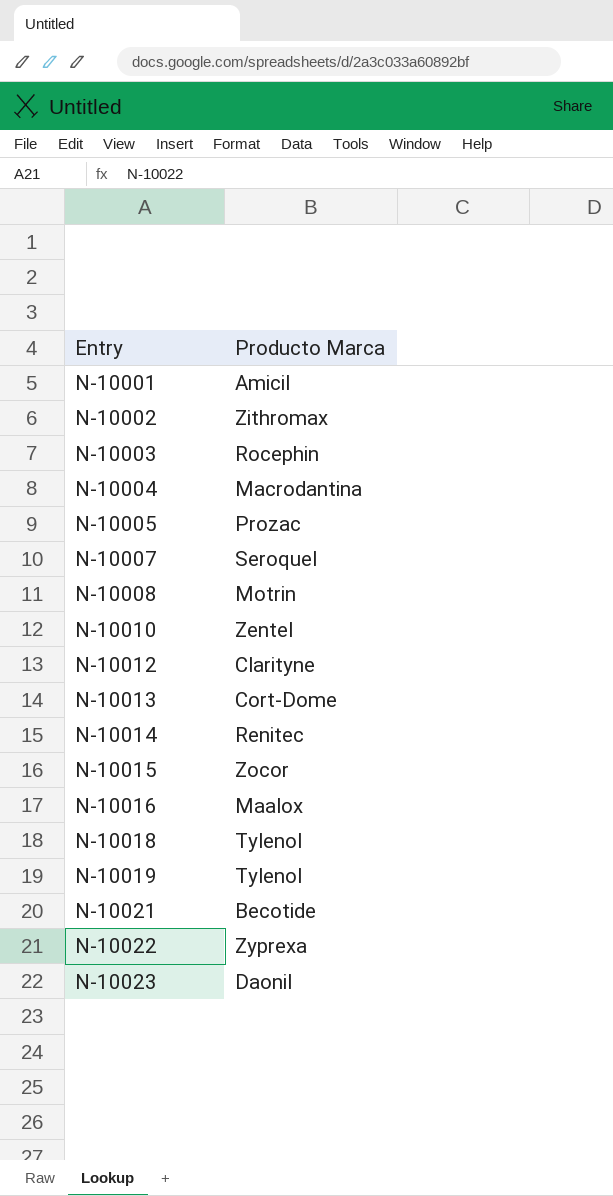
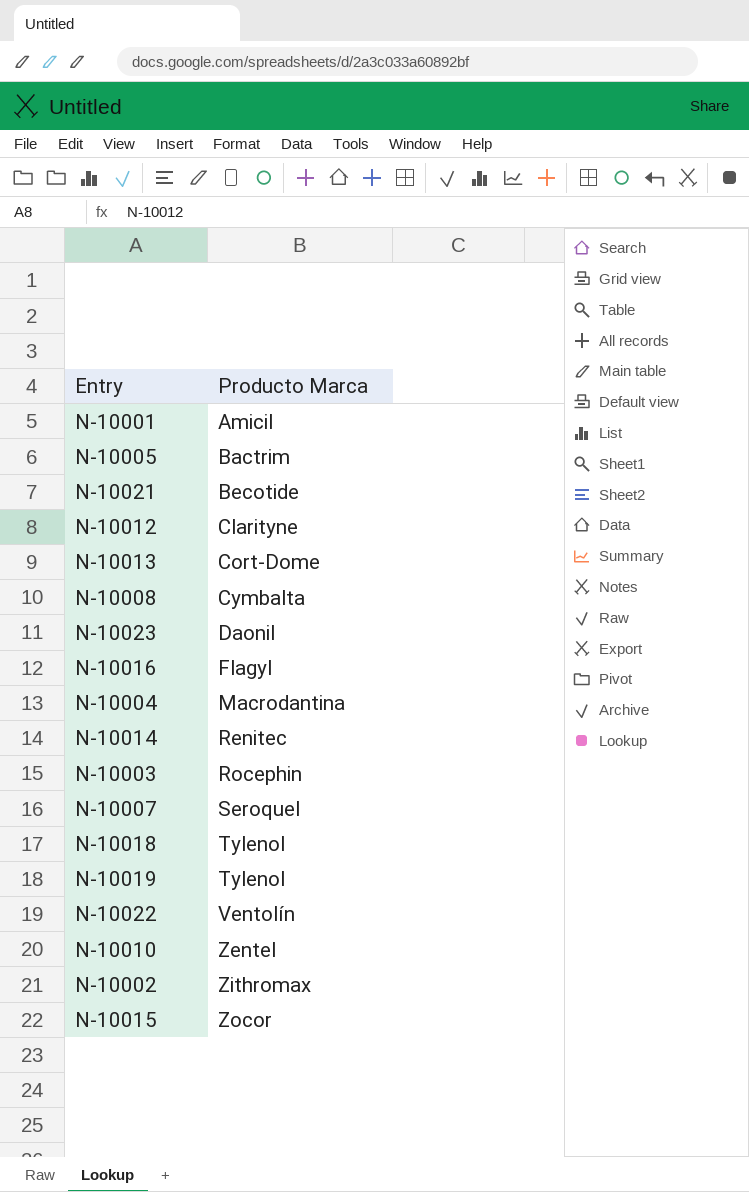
row order: Entry ascending -> Producto Marca ascending
N-10005 | Producto Marca: Prozac -> Bactrim
N-10008 | Producto Marca: Motrin -> Cymbalta
N-10016 | Producto Marca: Maalox -> Flagyl
N-10022 | Producto Marca: Zyprexa -> Ventolín

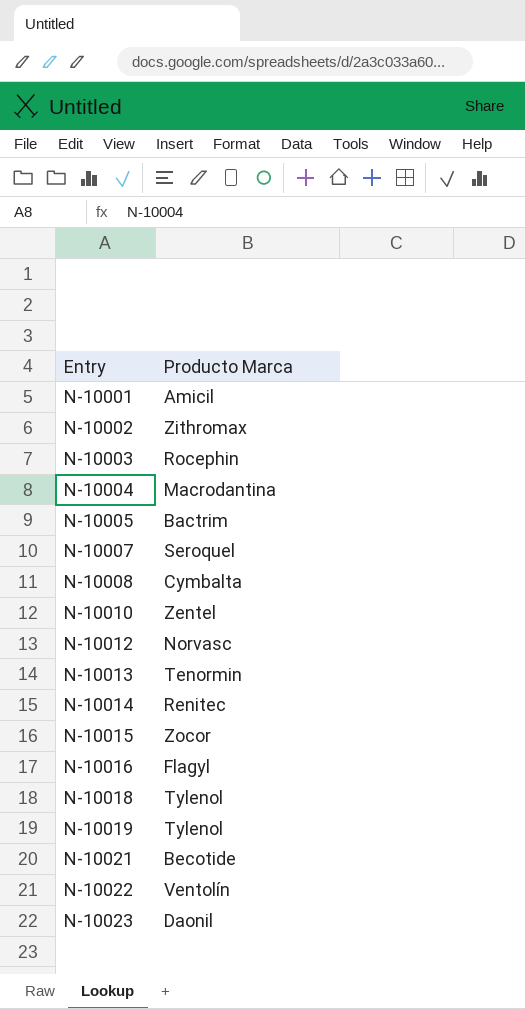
row order: Producto Marca ascending -> Entry ascending
N-10012 | Producto Marca: Clarityne -> Norvasc
N-10013 | Producto Marca: Cort-Dome -> Tenormin

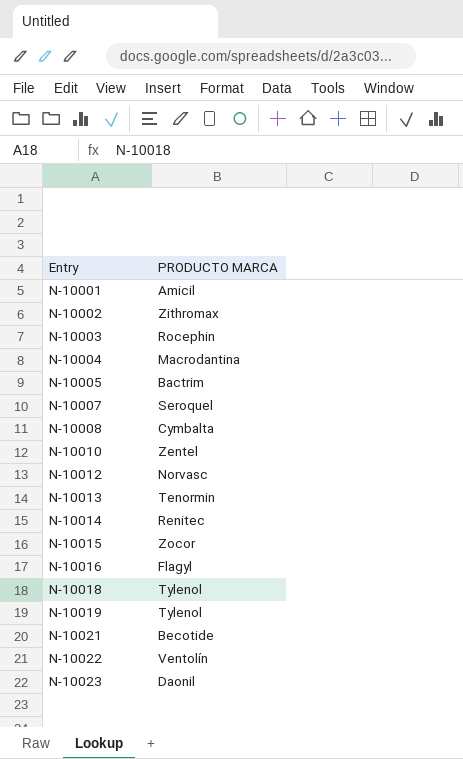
column name: Producto Marca -> PRODUCTO MARCA

